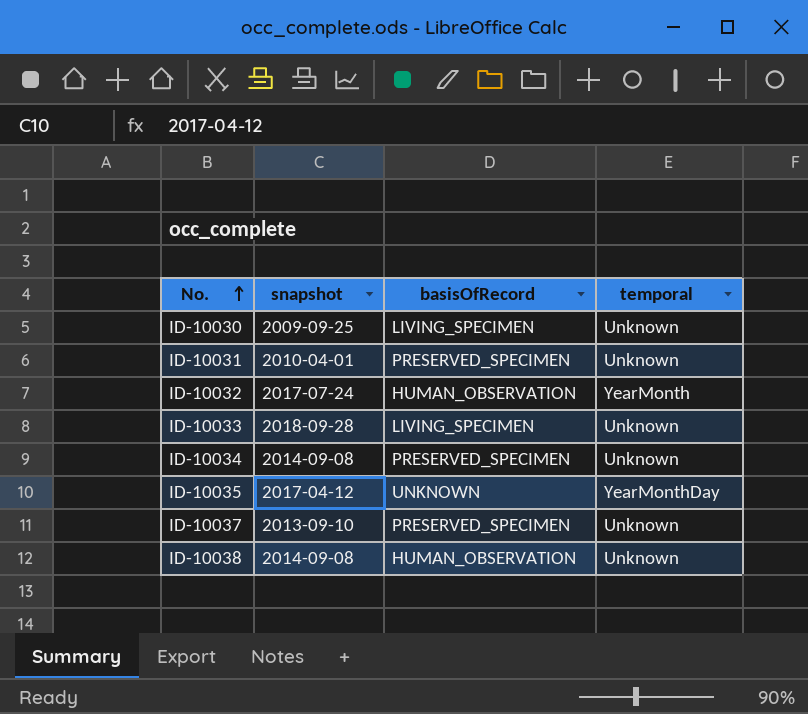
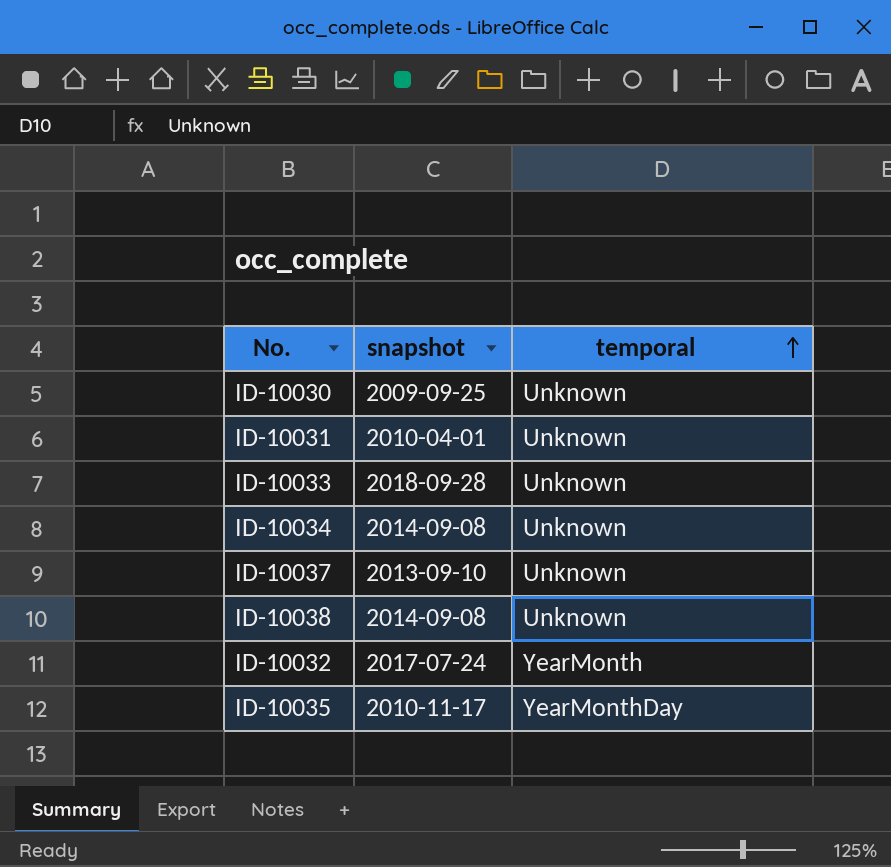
row order: No. ascending -> temporal ascending
column basisOfRecord | position: 3 -> none
ID-10035 | snapshot: 2017-04-12 -> 2010-11-17

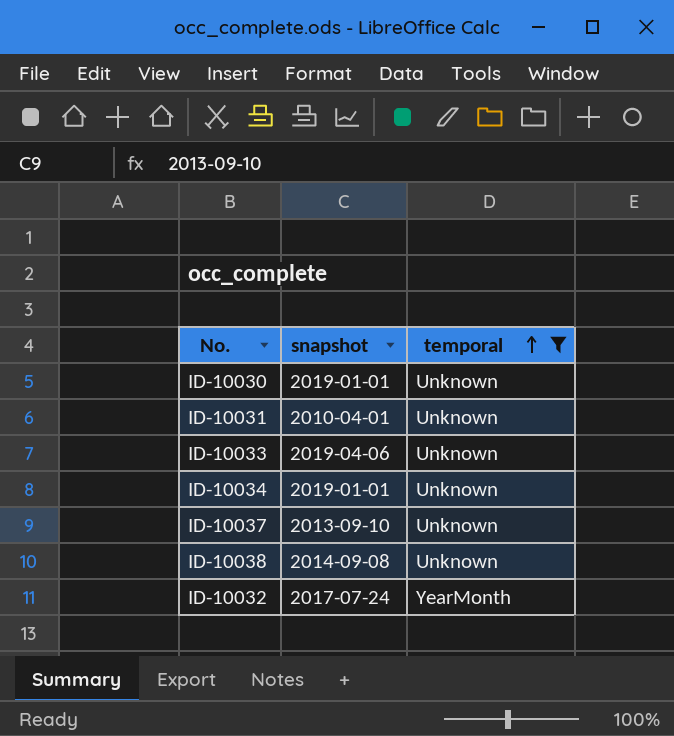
filter: none -> temporal != YearMonthDay
ID-10030 | snapshot: 2009-09-25 -> 2019-01-01
ID-10033 | snapshot: 2018-09-28 -> 2019-04-06
ID-10034 | snapshot: 2014-09-08 -> 2019-01-01

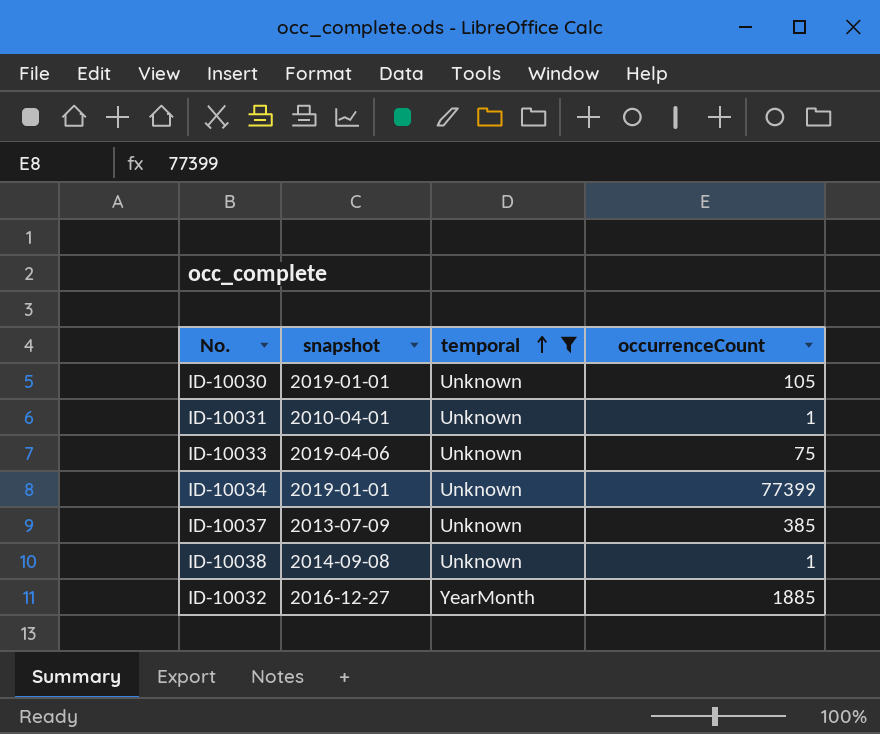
column occurrenceCount | position: none -> 4
ID-10037 | snapshot: 2013-09-10 -> 2013-07-09
ID-10032 | snapshot: 2017-07-24 -> 2016-12-27

